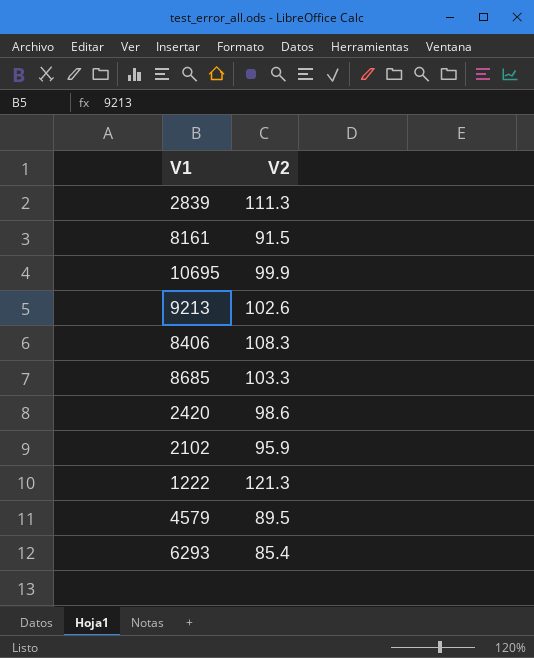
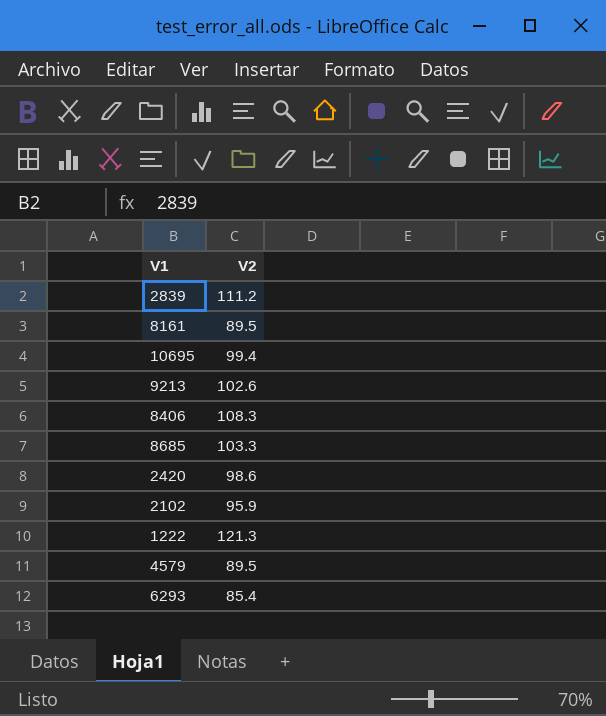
2839 | V2: 111.3 -> 111.2
8161 | V2: 91.5 -> 89.5
10695 | V2: 99.9 -> 99.4

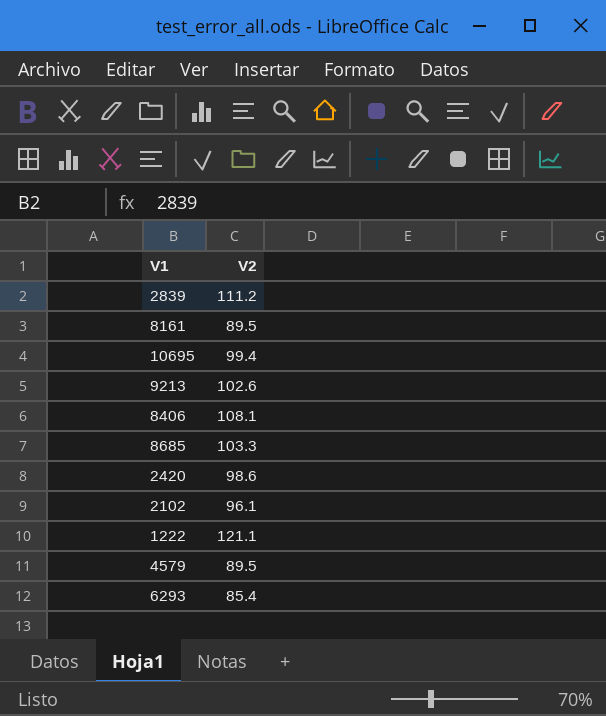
8406 | V2: 108.3 -> 108.1
2102 | V2: 95.9 -> 96.1
1222 | V2: 121.3 -> 121.1

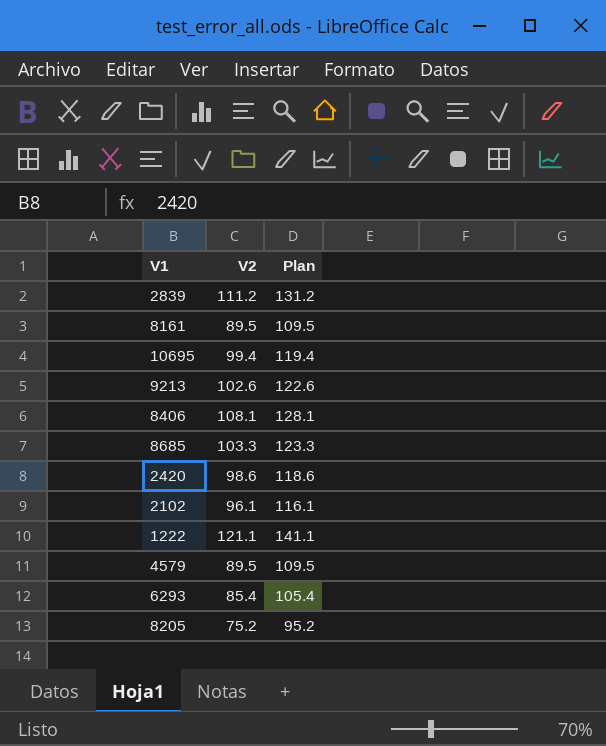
column Plan | formula: none -> [V2] + 20
row 8205: none -> 75.2 | 95.2

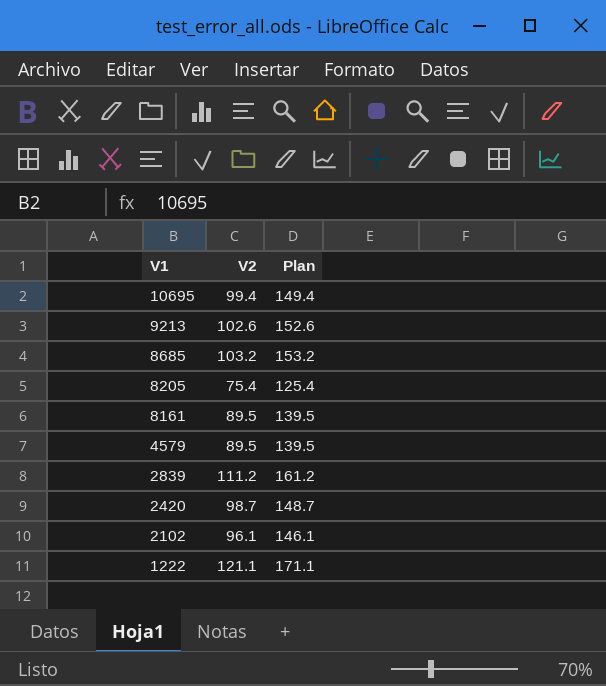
row order: none -> V1 descending
column Plan | formula: [V2] + 20 -> [V2] + 50
row 8406: 108.1 | 128.1 -> none
row 6293: 85.4 | 105.4 -> none
8685 | V2: 103.3 -> 103.2
8205 | V2: 75.2 -> 75.4
2420 | V2: 98.6 -> 98.7

